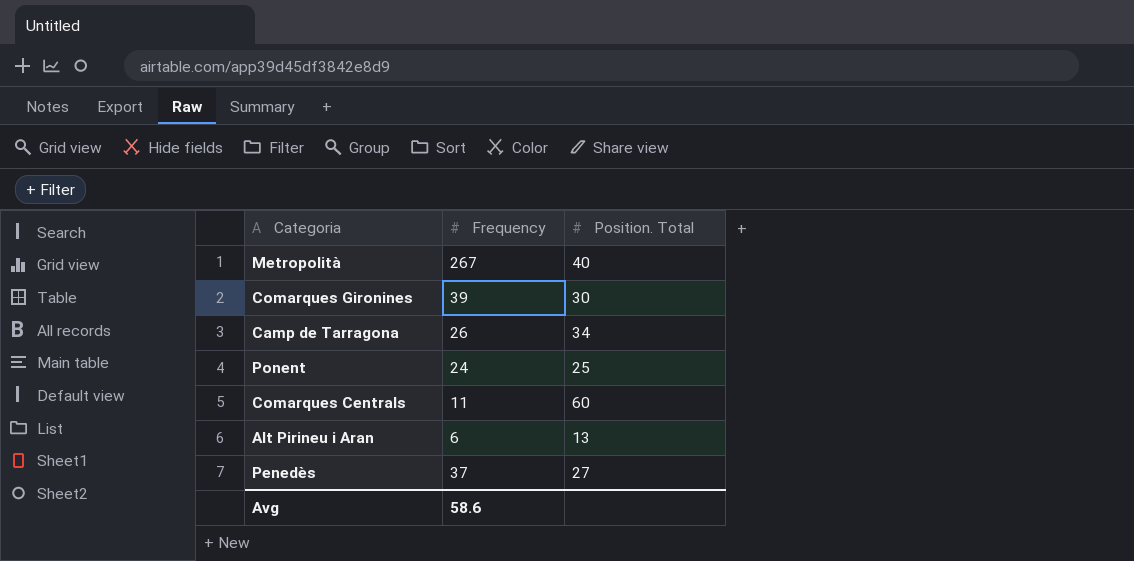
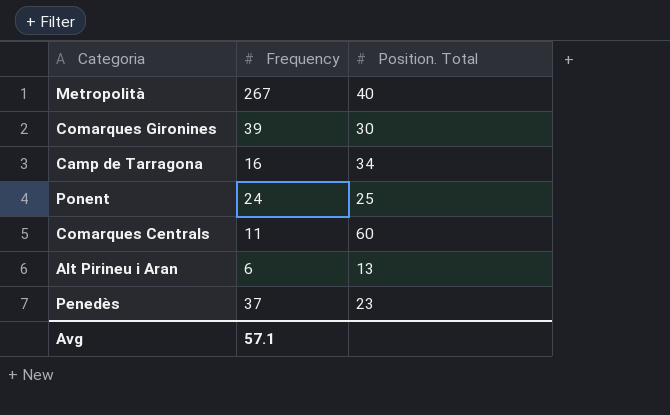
Camp de Tarragona | Frequency: 26 -> 16
Penedès | Position. Total: 27 -> 23
Avg | Frequency: 58.6 -> 57.1

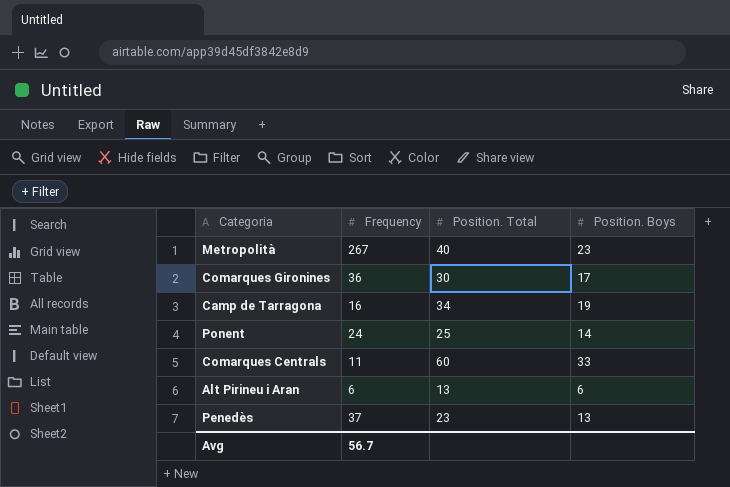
column Position. Boys | position: none -> 4
Comarques Gironines | Frequency: 39 -> 36
Avg | Frequency: 57.1 -> 56.7

